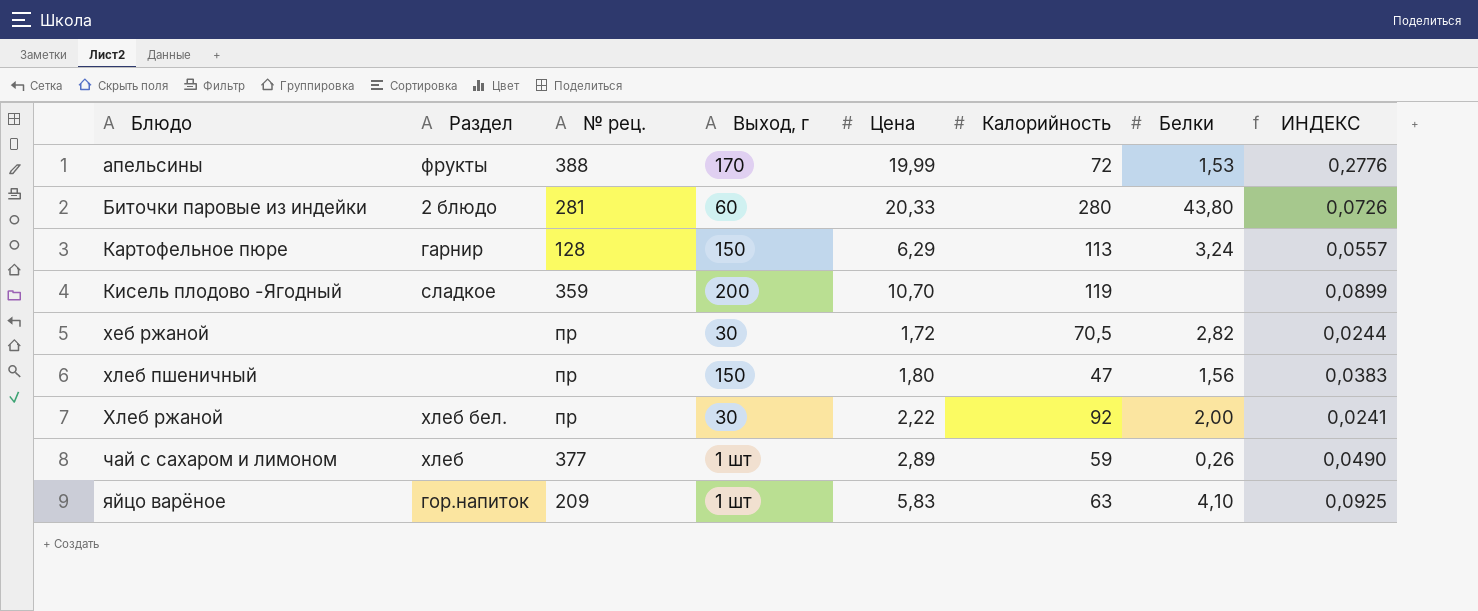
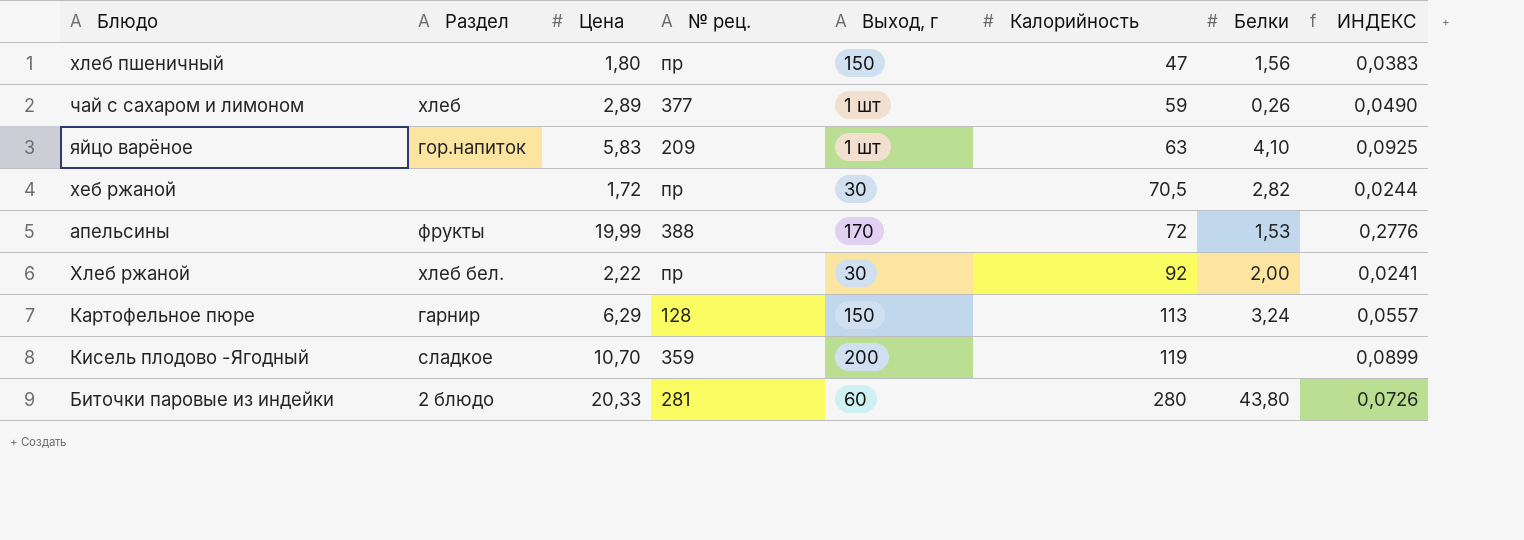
row order: Блюдо ascending -> Калорийность ascending
column Цена | position: 5 -> 3

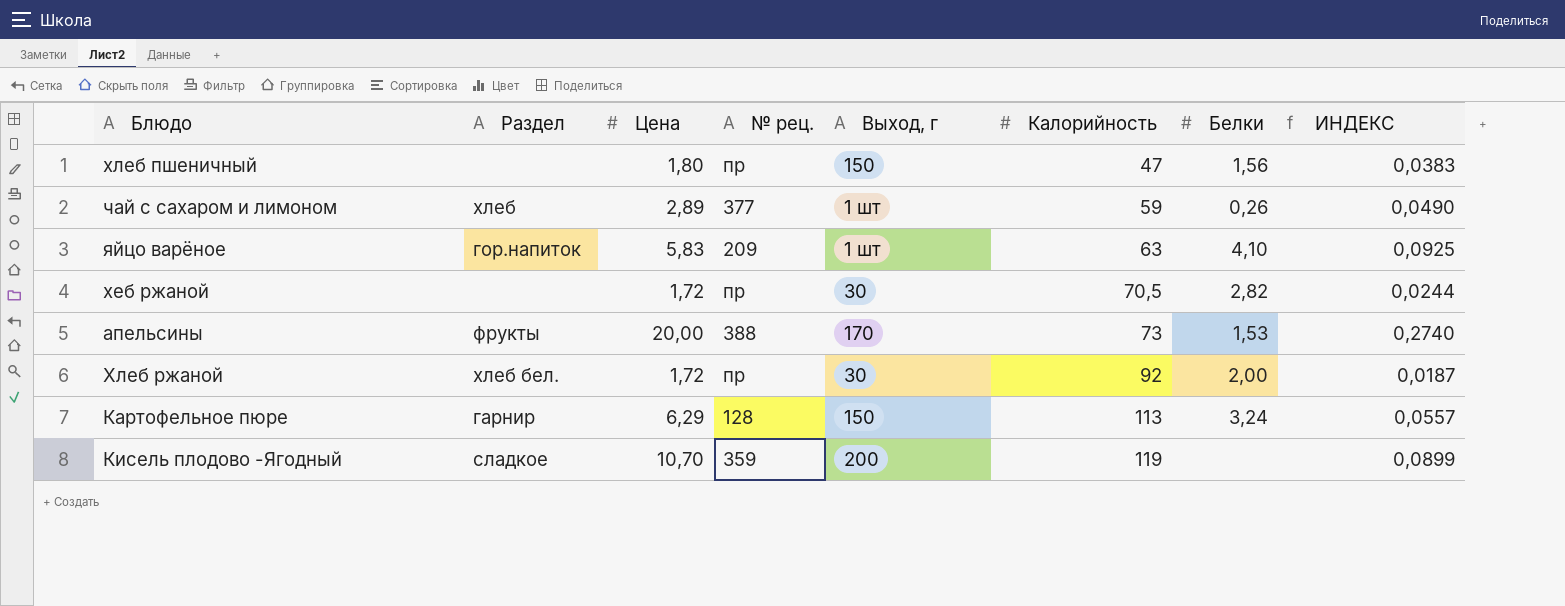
row Биточки паровые из индейки: 2 блюдо | 20,33 | 281 | 60 | 280 | 43,80 | 0,0726 -> none
апельсины | Цена: 19,99 -> 20,00
апельсины | Калорийность: 72 -> 73
апельсины | ИНДЕКС: 0,2776 -> 0,2740
Хлеб ржаной | Цена: 2,22 -> 1,72
Хлеб ржаной | ИНДЕКС: 0,0241 -> 0,0187

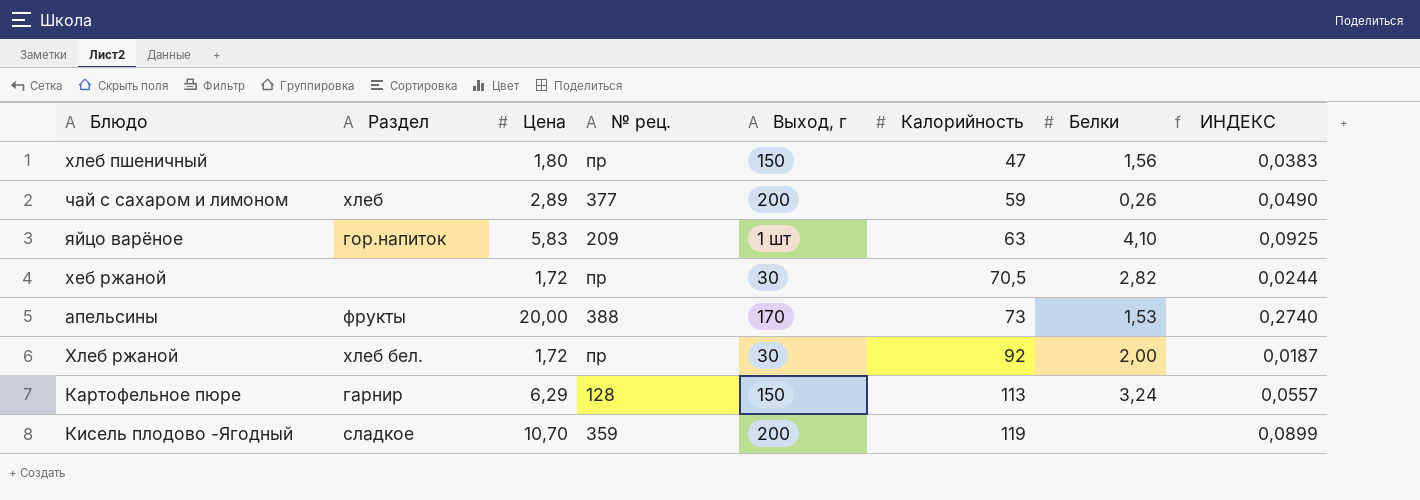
чай с сахаром и лимоном | Выход, г: 1 шт -> 200

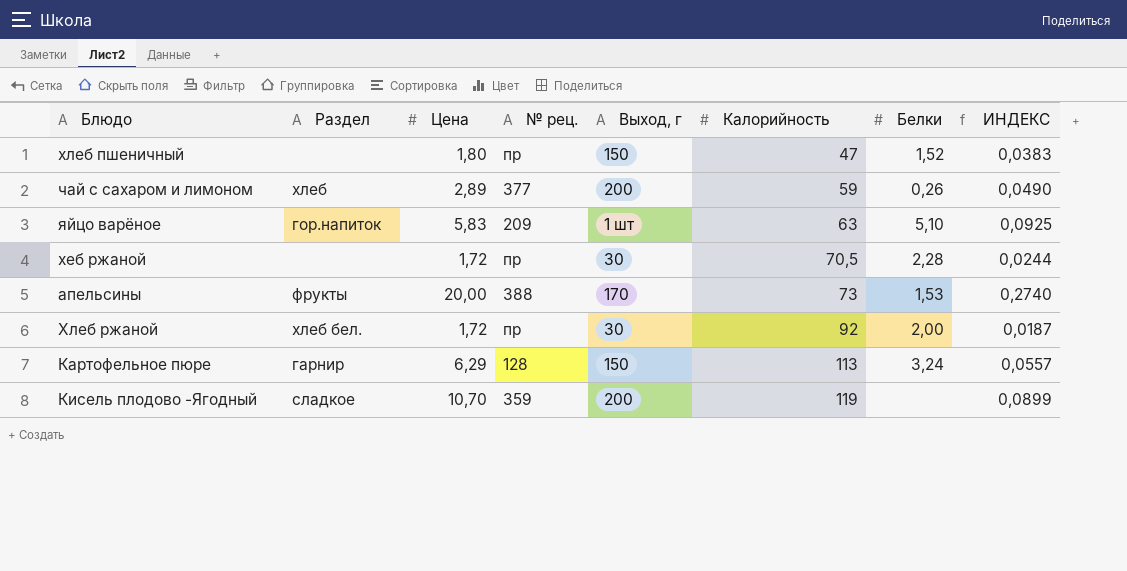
хлеб пшеничный | Белки: 1,56 -> 1,52
яйцо варёное | Белки: 4,10 -> 5,10
хеб ржаной | Белки: 2,82 -> 2,28

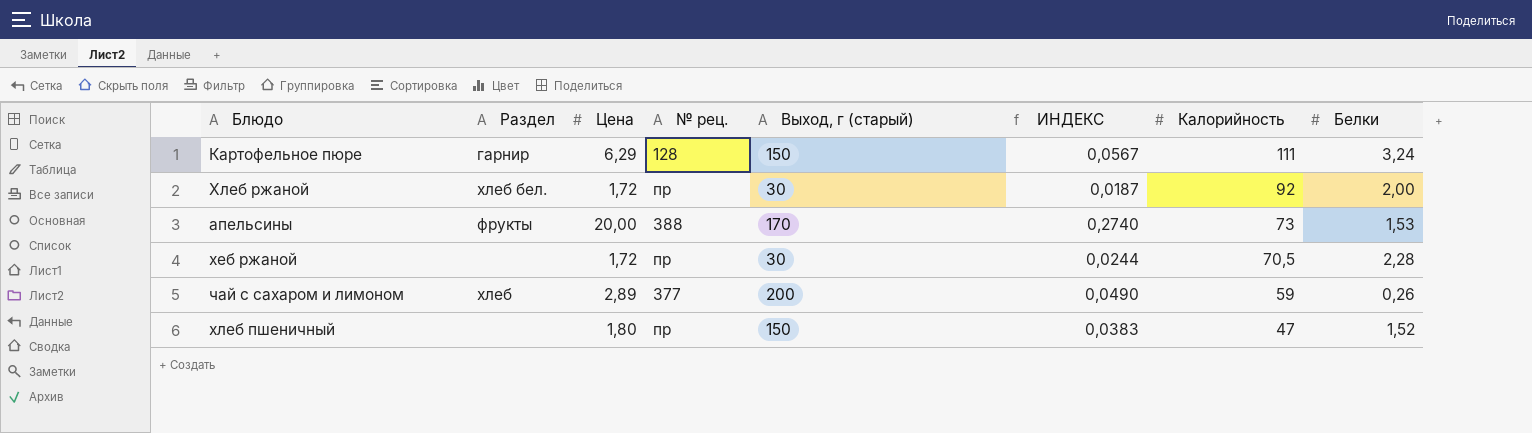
row order: Калорийность ascending -> Калорийность descending
column name: Выход, г -> Выход, г (старый)
column ИНДЕКС | position: 8 -> 6
row яйцо варёное: гор.напиток | 5,83 | 209 | 1 шт | 63 | 5,10 | 0,0925 -> none
row Кисель плодово -Ягодный: сладкое | 10,70 | 359 | 200 | 119 | none | 0,0899 -> none
Картофельное пюре | ИНДЕКС: 0,0557 -> 0,0567
Картофельное пюре | Калорийность: 113 -> 111

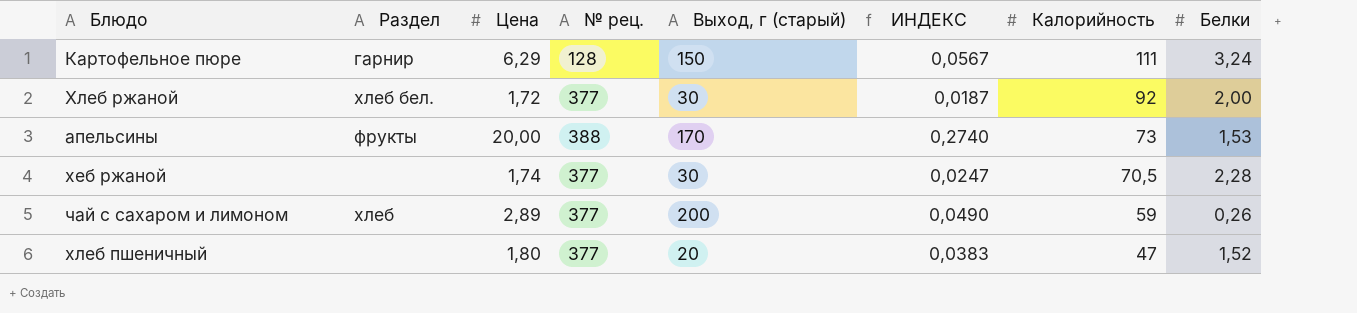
Хлеб ржаной | № рец.: пр -> 377
хеб ржаной | Цена: 1,72 -> 1,74
хеб ржаной | № рец.: пр -> 377
хеб ржаной | ИНДЕКС: 0,0244 -> 0,0247
хлеб пшеничный | № рец.: пр -> 377
хлеб пшеничный | Выход, г (старый): 150 -> 20

